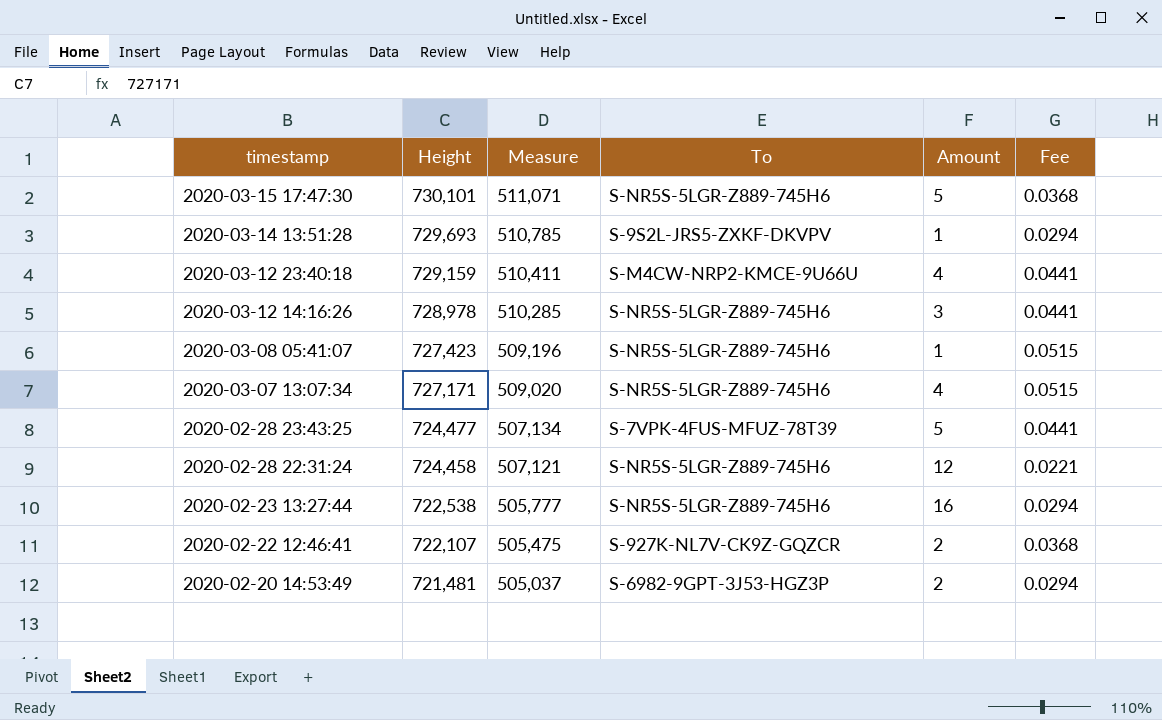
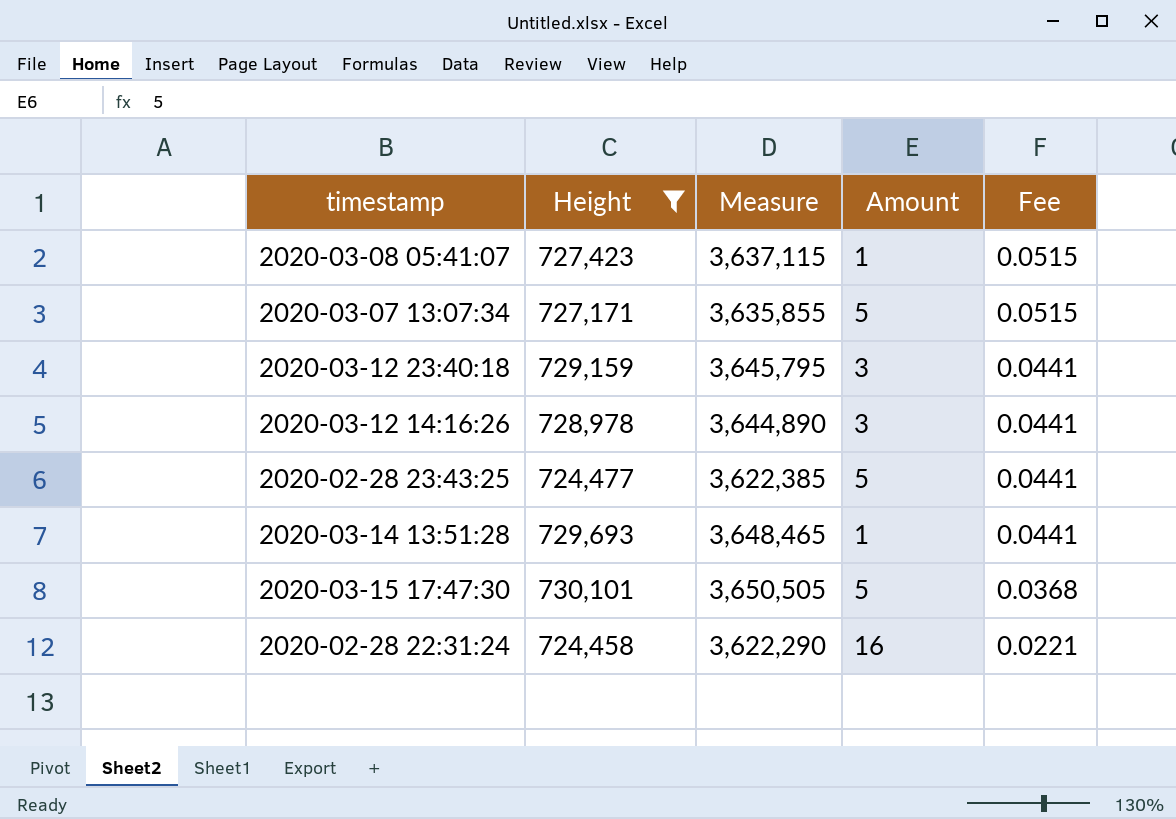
filter: none -> Height >= 724,458
row order: timestamp descending -> Fee descending
column To | position: 4 -> none
column Measure | formula: [Height] * 0.7 -> [Height] * 5
2020-03-07 13:07:34 | Amount: 4 -> 5
2020-03-12 23:40:18 | Amount: 4 -> 3
2020-03-14 13:51:28 | Fee: 0.0294 -> 0.0441
2020-02-28 22:31:24 | Amount: 12 -> 16

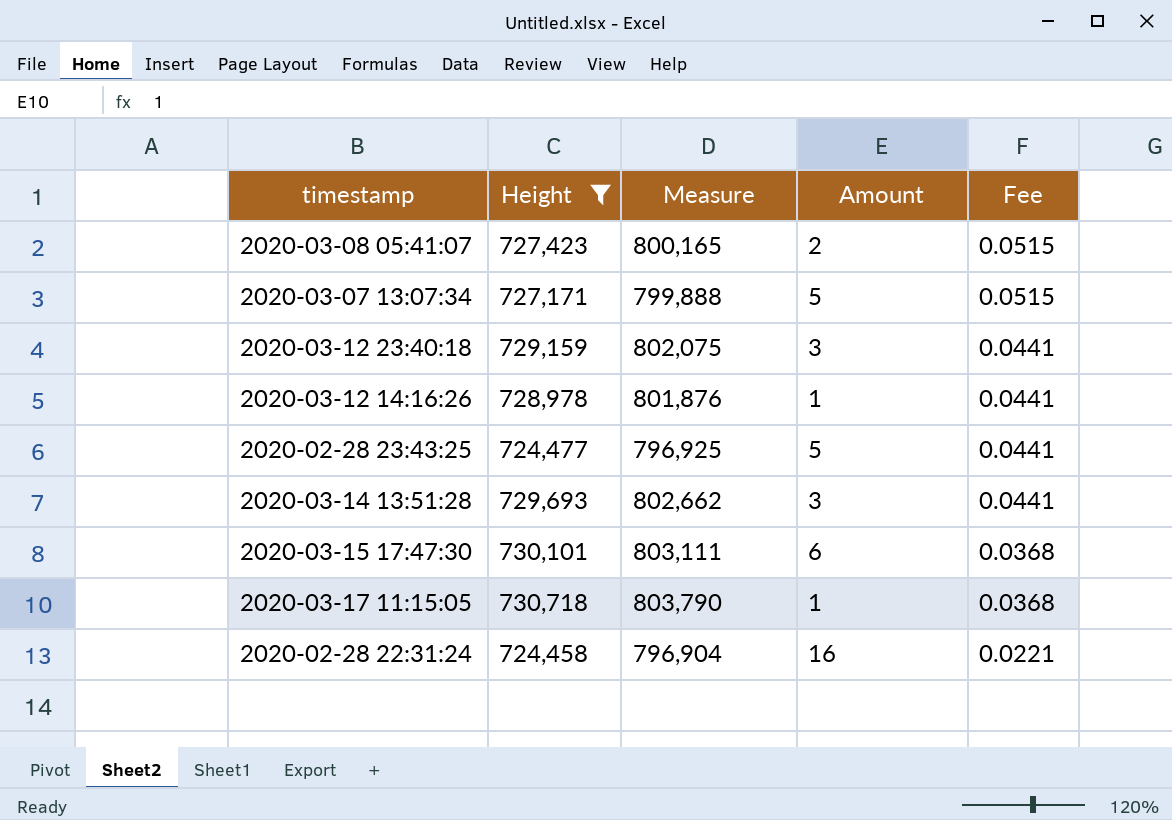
column Measure | formula: [Height] * 5 -> [Height] * 1.1
2020-03-08 05:41:07 | Amount: 1 -> 2
2020-03-12 14:16:26 | Amount: 3 -> 1
2020-03-14 13:51:28 | Amount: 1 -> 3
2020-03-15 17:47:30 | Amount: 5 -> 6
row 2020-03-17 11:15:05: none -> 730,718 | 803,790 | 1 | 0.0368

